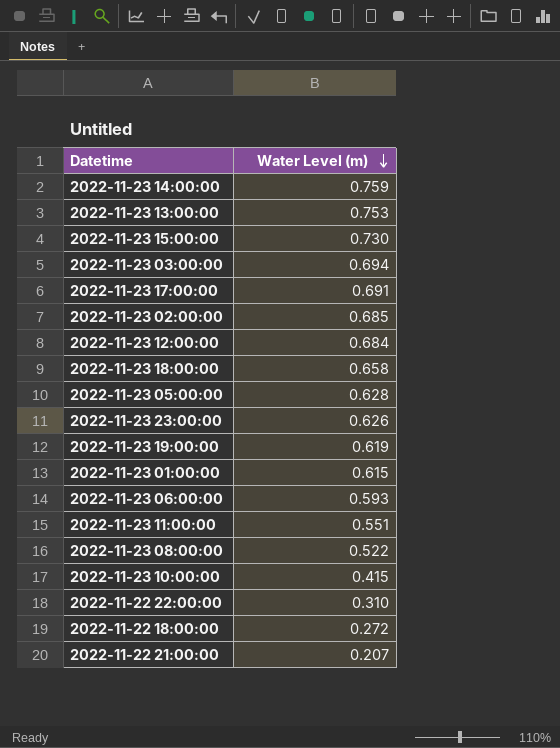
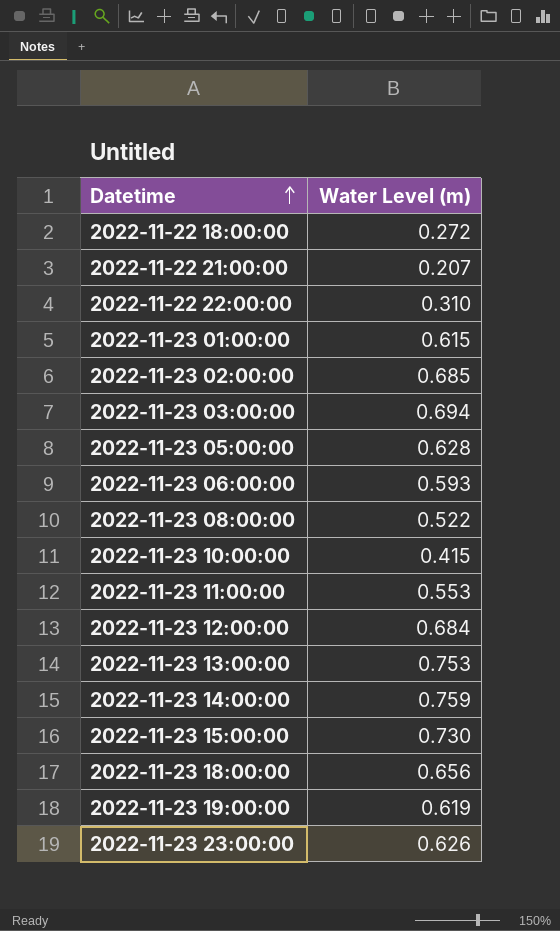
row order: Water Level (m) descending -> Datetime ascending
row 2022-11-23 17:00:00: 0.691 -> none
2022-11-23 11:00:00 | Water Level (m): 0.551 -> 0.553
2022-11-23 18:00:00 | Water Level (m): 0.658 -> 0.656

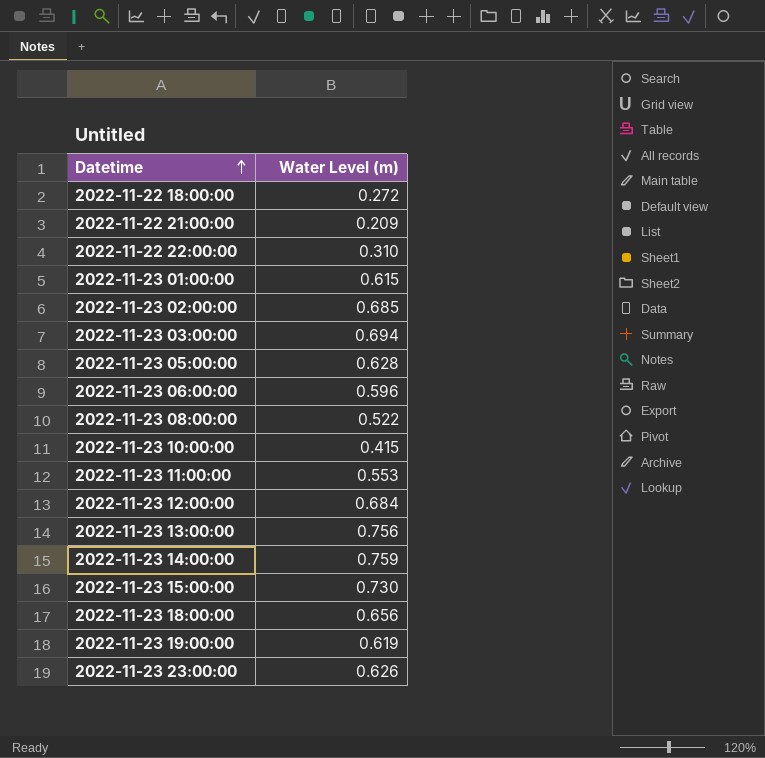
2022-11-22 21:00:00 | Water Level (m): 0.207 -> 0.209
2022-11-23 06:00:00 | Water Level (m): 0.593 -> 0.596
2022-11-23 13:00:00 | Water Level (m): 0.753 -> 0.756

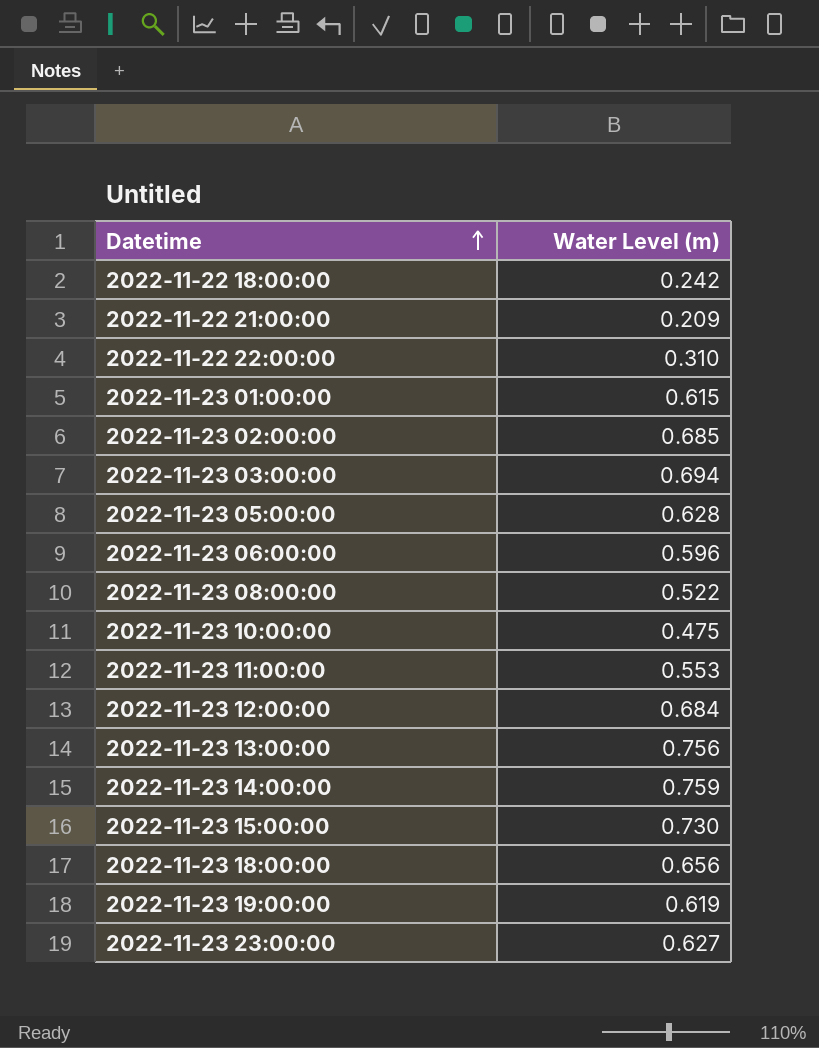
2022-11-22 18:00:00 | Water Level (m): 0.272 -> 0.242
2022-11-23 10:00:00 | Water Level (m): 0.415 -> 0.475
2022-11-23 23:00:00 | Water Level (m): 0.626 -> 0.627

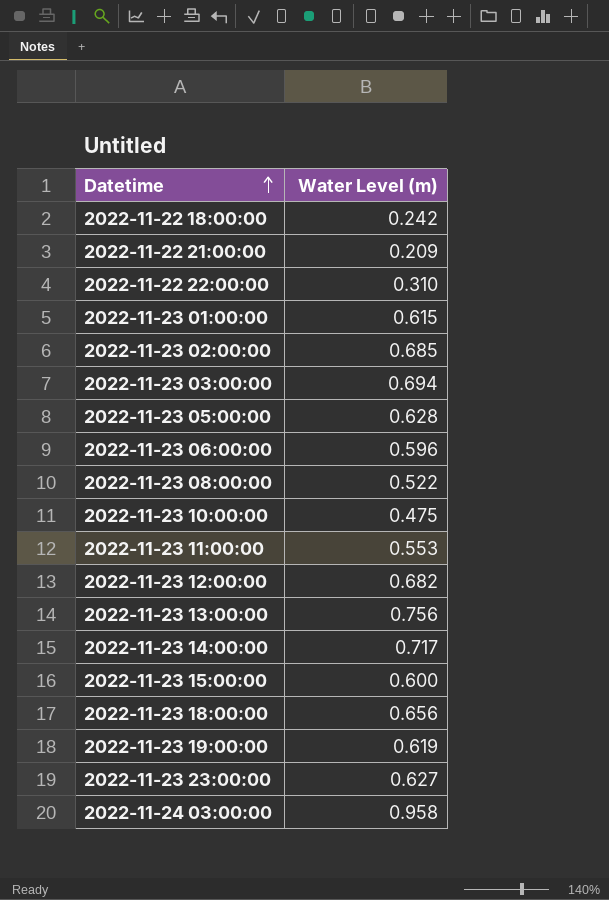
2022-11-23 12:00:00 | Water Level (m): 0.684 -> 0.682
2022-11-23 14:00:00 | Water Level (m): 0.759 -> 0.717
2022-11-23 15:00:00 | Water Level (m): 0.730 -> 0.600
row 2022-11-24 03:00:00: none -> 0.958

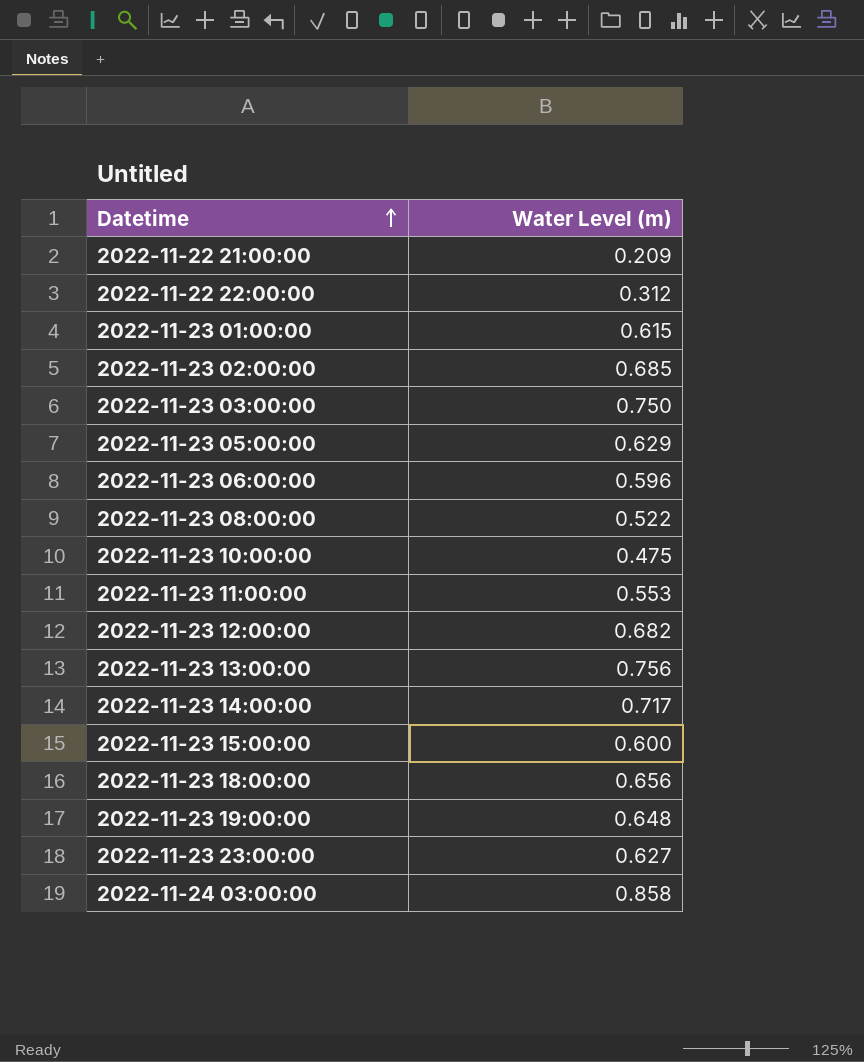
row 2022-11-22 18:00:00: 0.242 -> none
2022-11-22 22:00:00 | Water Level (m): 0.310 -> 0.312
2022-11-23 03:00:00 | Water Level (m): 0.694 -> 0.750
2022-11-23 05:00:00 | Water Level (m): 0.628 -> 0.629
2022-11-23 19:00:00 | Water Level (m): 0.619 -> 0.648
2022-11-24 03:00:00 | Water Level (m): 0.958 -> 0.858

